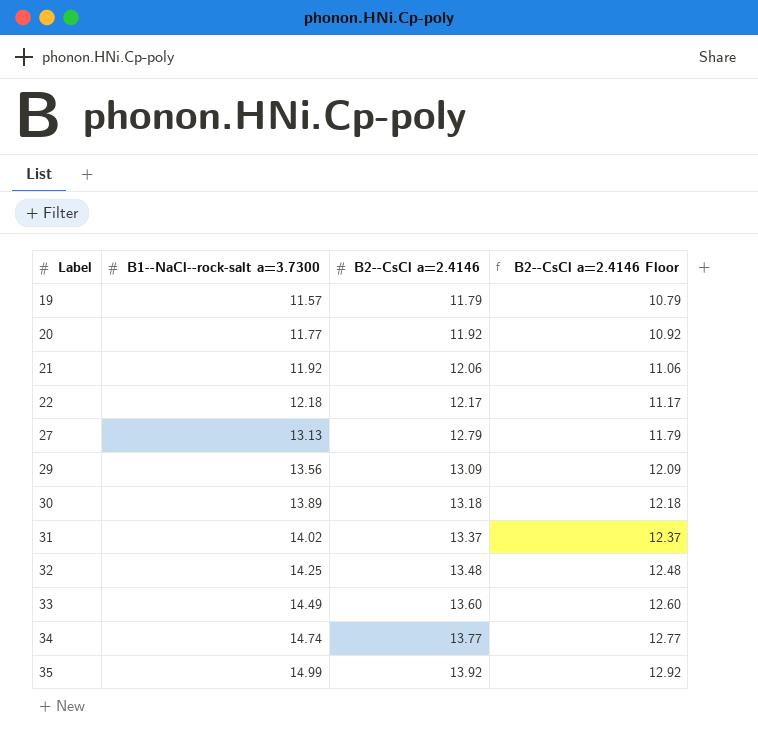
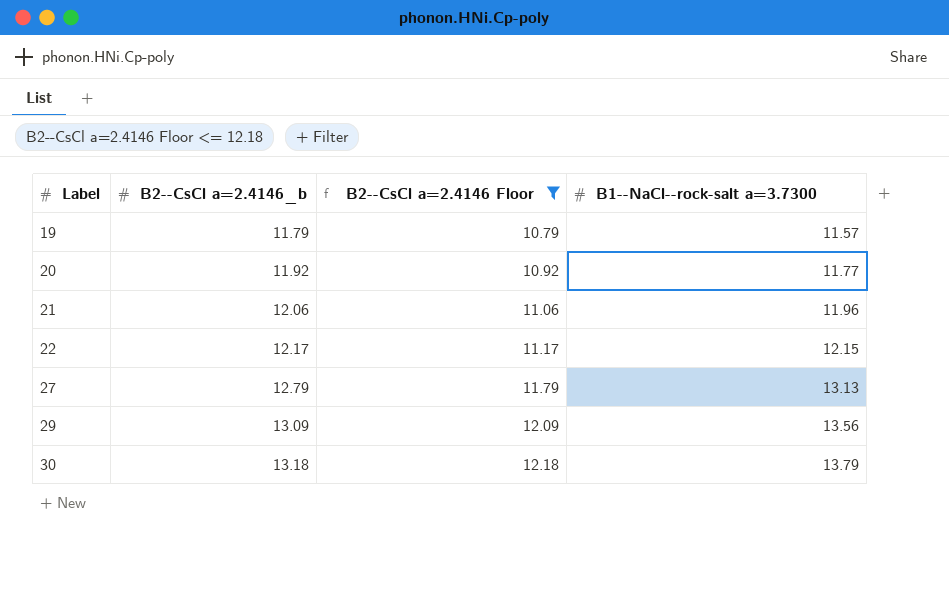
filter: none -> B2--CsCl a=2.4146 Floor <= 12.18
column name: B2--CsCl a=2.4146 -> B2--CsCl a=2.4146_b
column B1--NaCl--rock-salt a=3.7300 | position: 2 -> 4
21 | B1--NaCl--rock-salt a=3.7300: 11.92 -> 11.96
22 | B1--NaCl--rock-salt a=3.7300: 12.18 -> 12.15
30 | B1--NaCl--rock-salt a=3.7300: 13.89 -> 13.79

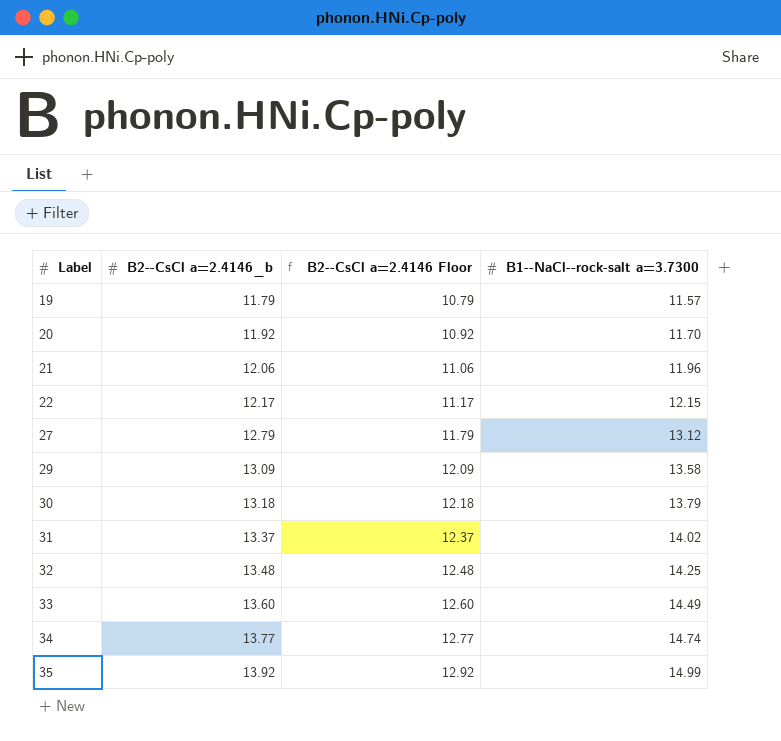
filter: B2--CsCl a=2.4146 Floor <= 12.18 -> none
20 | B1--NaCl--rock-salt a=3.7300: 11.77 -> 11.70
27 | B1--NaCl--rock-salt a=3.7300: 13.13 -> 13.12
29 | B1--NaCl--rock-salt a=3.7300: 13.56 -> 13.58

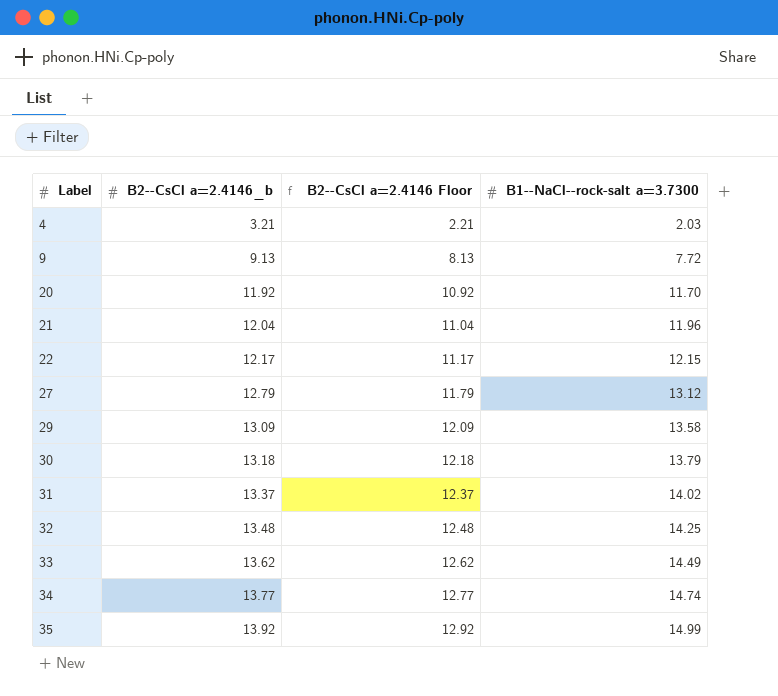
row 19: 11.79 | 10.79 | 11.57 -> none
row 4: none -> 3.21 | 2.21 | 2.03
row 9: none -> 9.13 | 8.13 | 7.72
21 | B2--CsCl a=2.4146_b: 12.06 -> 12.04
21 | B2--CsCl a=2.4146 Floor: 11.06 -> 11.04
33 | B2--CsCl a=2.4146_b: 13.60 -> 13.62
33 | B2--CsCl a=2.4146 Floor: 12.60 -> 12.62

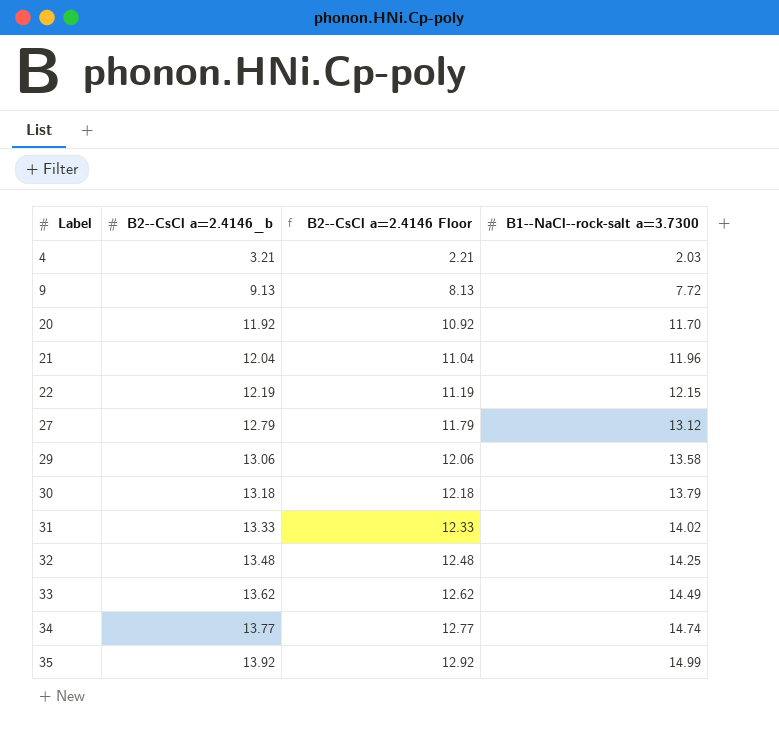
22 | B2--CsCl a=2.4146_b: 12.17 -> 12.19
22 | B2--CsCl a=2.4146 Floor: 11.17 -> 11.19
29 | B2--CsCl a=2.4146_b: 13.09 -> 13.06
29 | B2--CsCl a=2.4146 Floor: 12.09 -> 12.06
31 | B2--CsCl a=2.4146_b: 13.37 -> 13.33
31 | B2--CsCl a=2.4146 Floor: 12.37 -> 12.33

